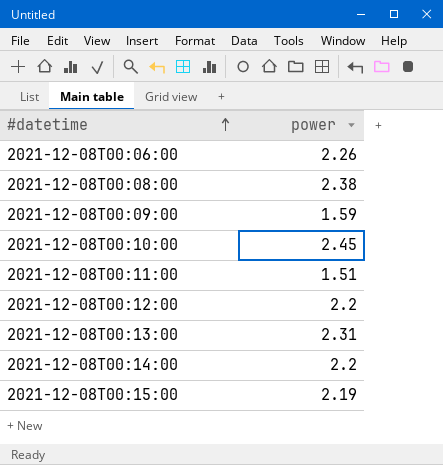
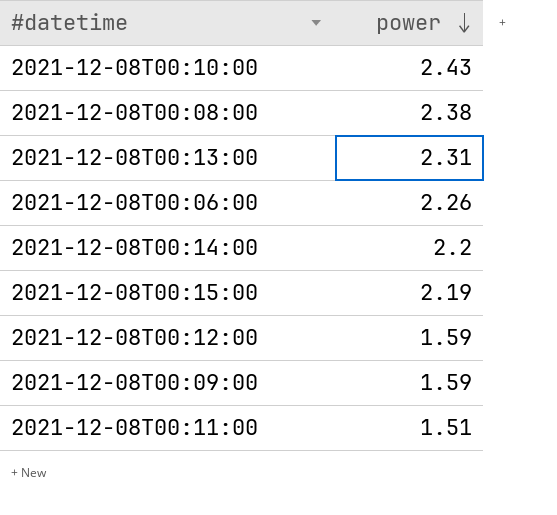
row order: #datetime ascending -> power descending
2021-12-08T00:10:00 | power: 2.45 -> 2.43
2021-12-08T00:12:00 | power: 2.2 -> 1.59

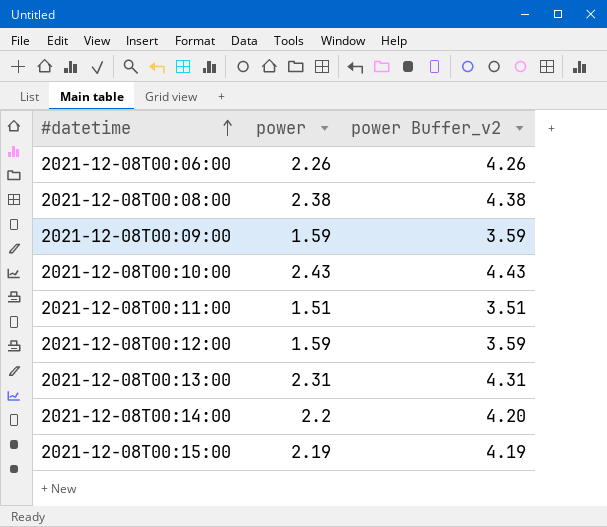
row order: power descending -> #datetime ascending
column power Buffer_v2 | formula: none -> [power] + 2

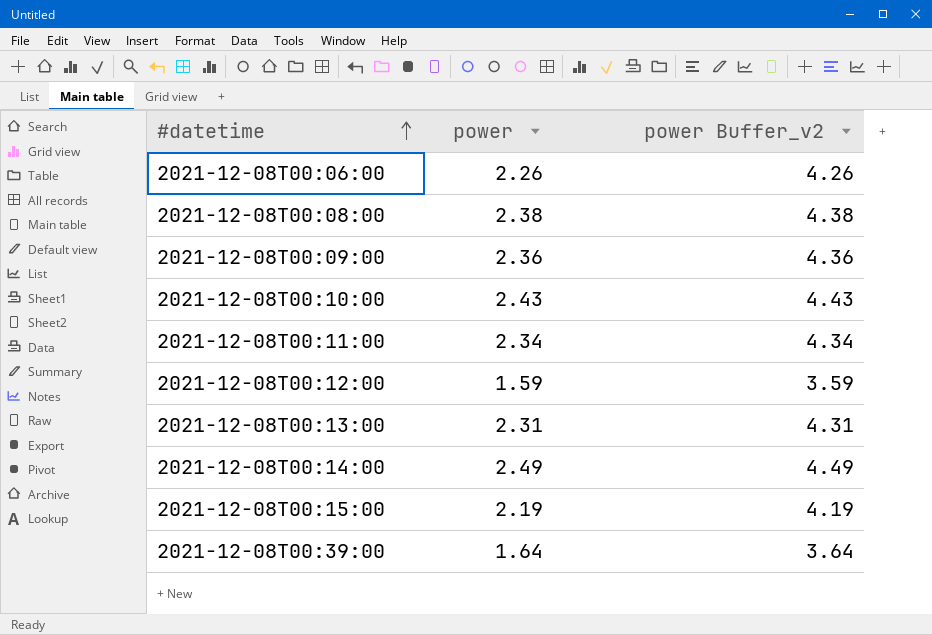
2021-12-08T00:09:00 | power: 1.59 -> 2.36
2021-12-08T00:09:00 | power Buffer_v2: 3.59 -> 4.36
2021-12-08T00:11:00 | power: 1.51 -> 2.34
2021-12-08T00:11:00 | power Buffer_v2: 3.51 -> 4.34
2021-12-08T00:14:00 | power: 2.2 -> 2.49
2021-12-08T00:14:00 | power Buffer_v2: 4.20 -> 4.49
row 2021-12-08T00:39:00: none -> 1.64 | 3.64

